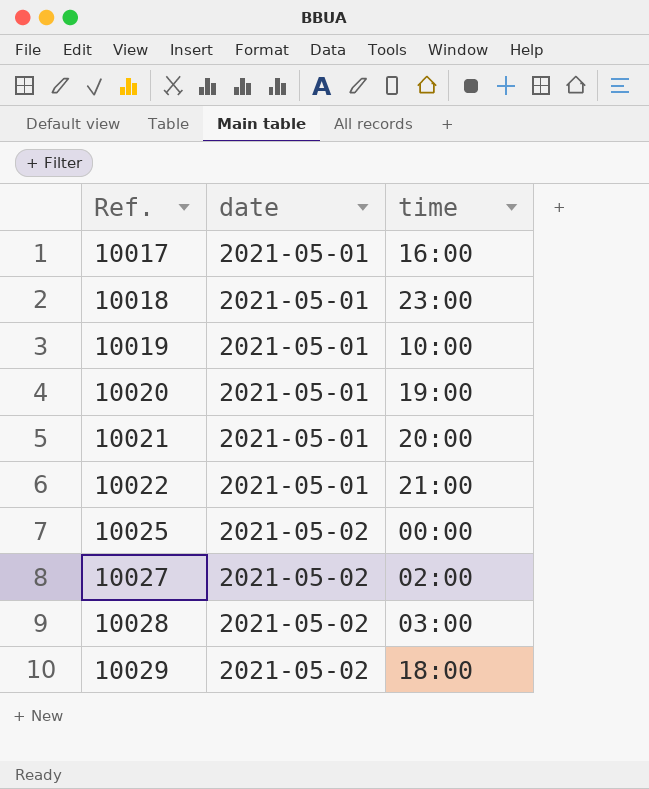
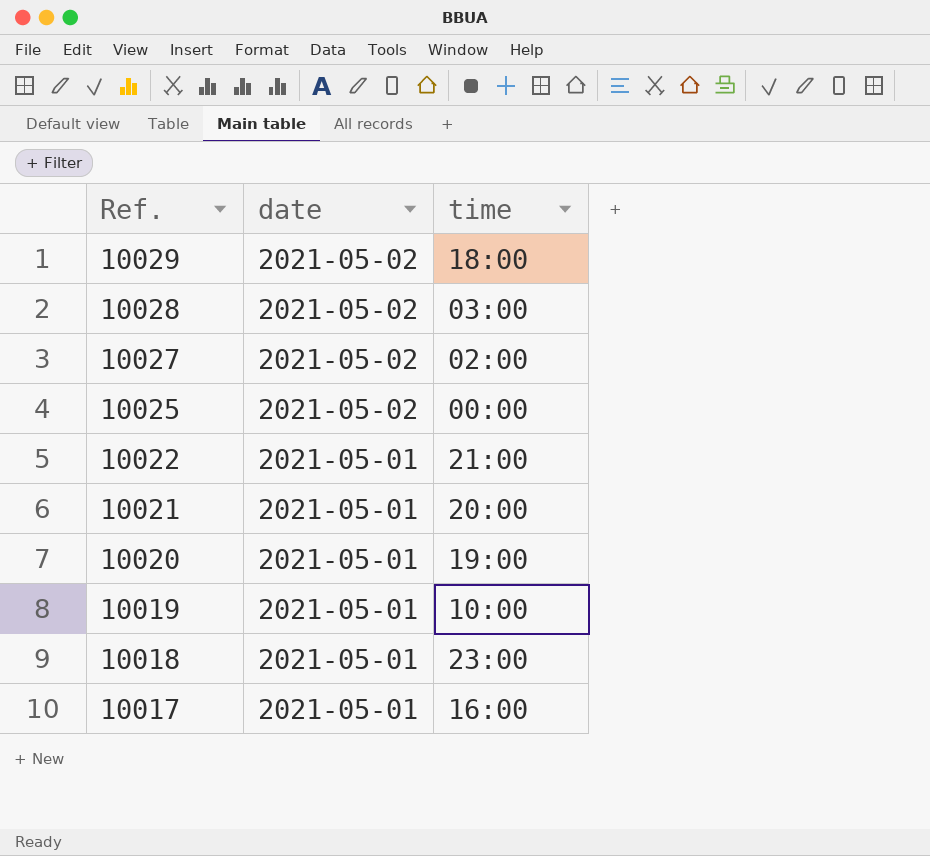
row order: Ref. ascending -> Ref. descending

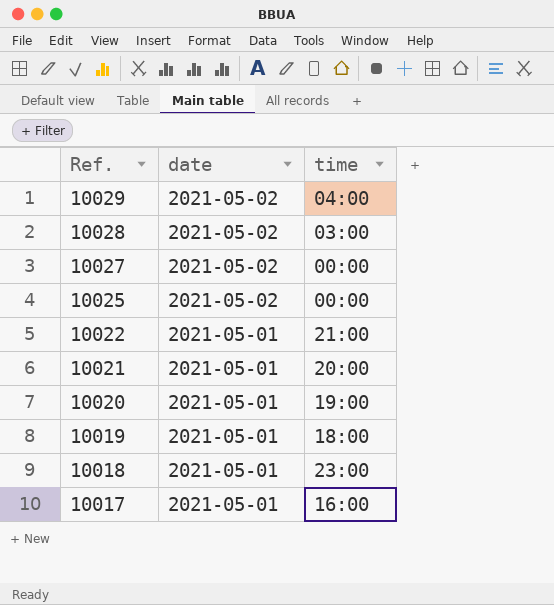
10029 | time: 18:00 -> 04:00
10027 | time: 02:00 -> 00:00
10019 | time: 10:00 -> 18:00

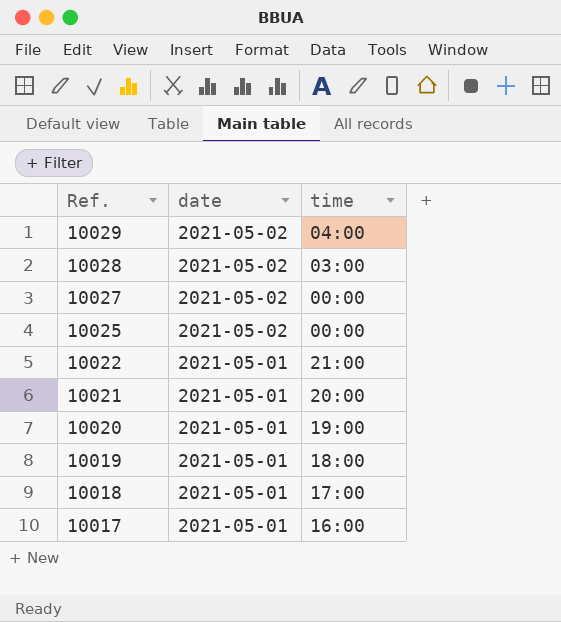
10018 | time: 23:00 -> 17:00

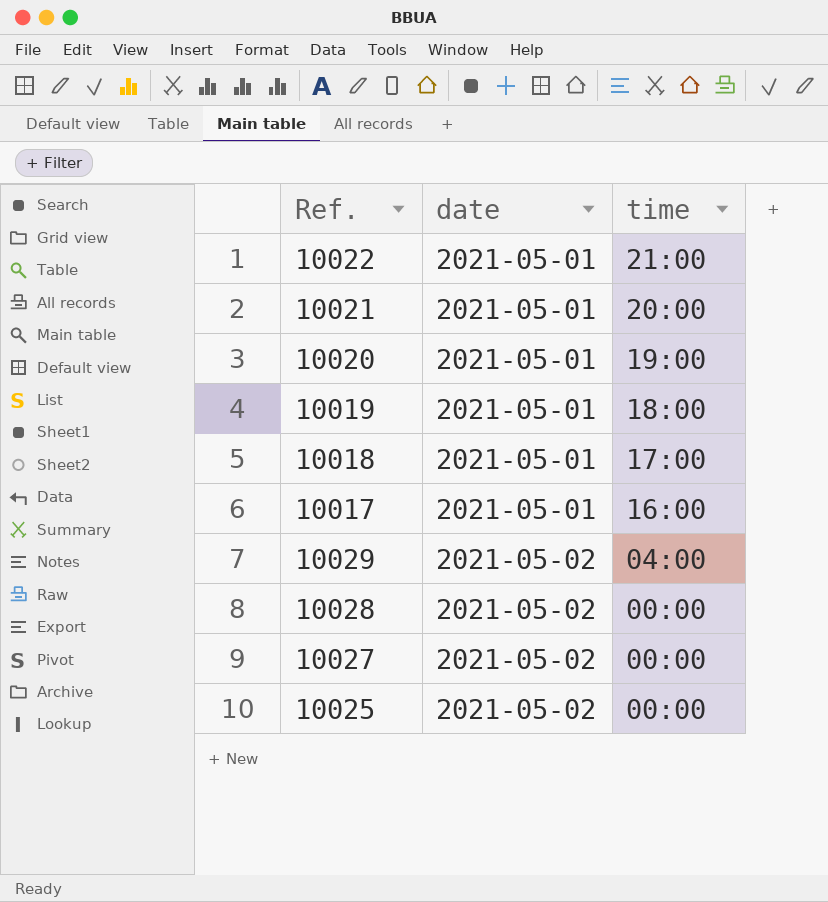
row order: Ref. descending -> date ascending
10028 | time: 03:00 -> 00:00

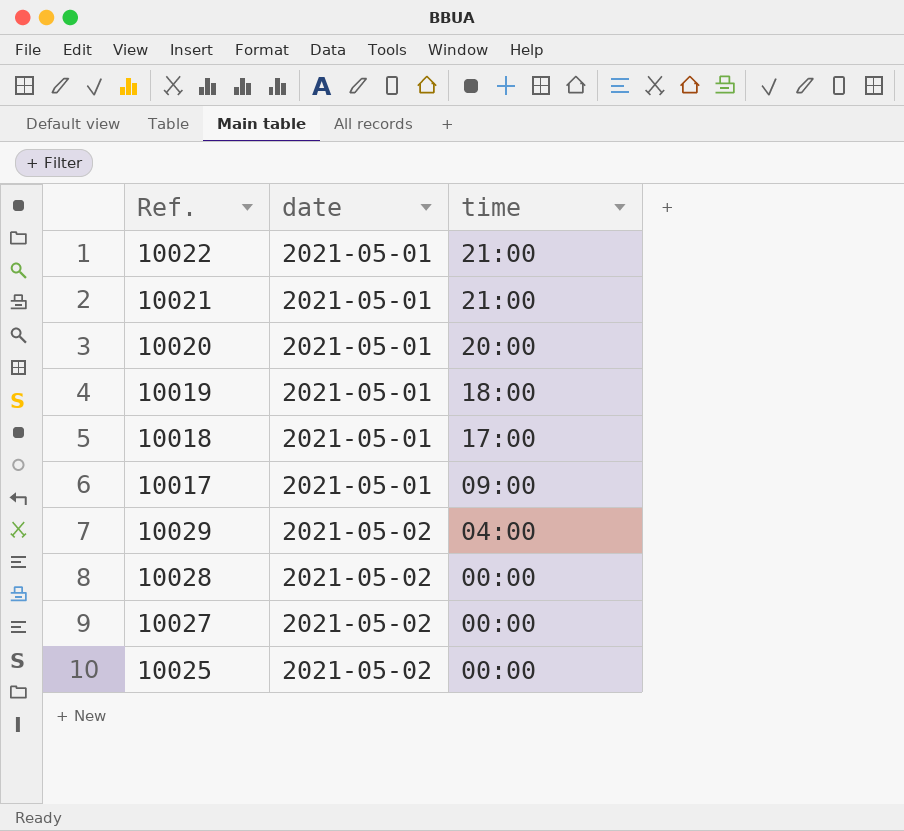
10021 | time: 20:00 -> 21:00
10020 | time: 19:00 -> 20:00
10017 | time: 16:00 -> 09:00

